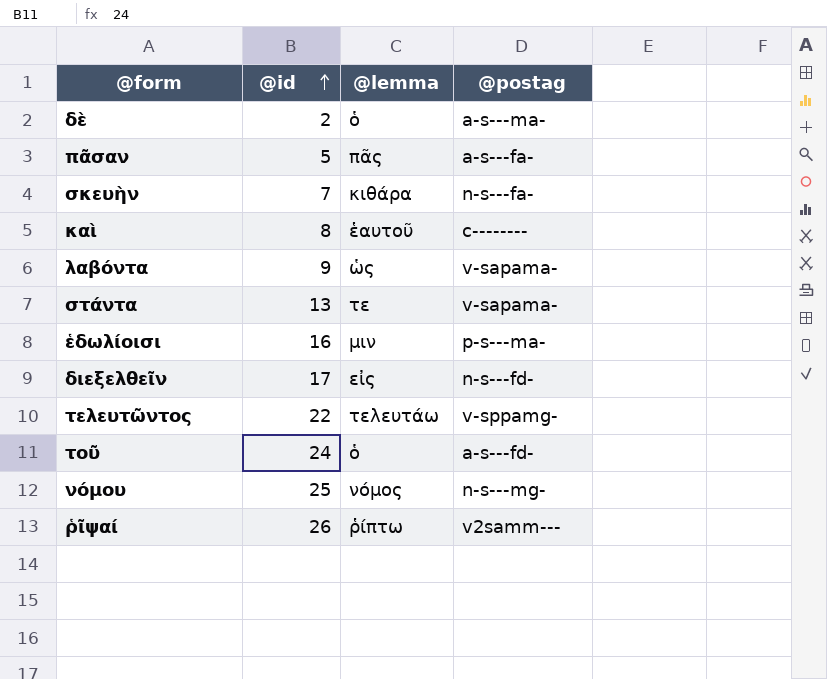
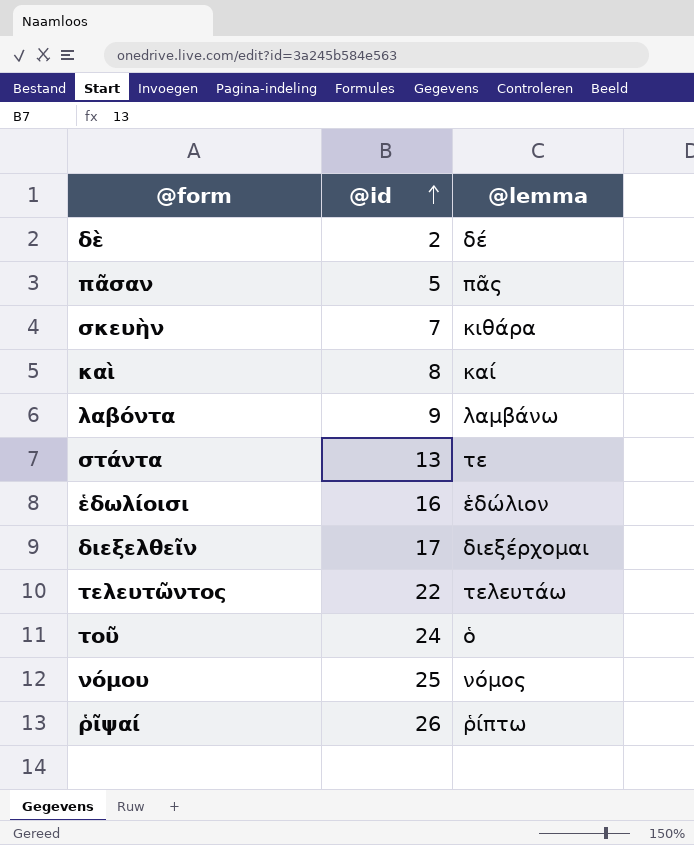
column @postag | position: 4 -> none
δὲ | @lemma: ὁ -> δέ
καὶ | @lemma: ἑαυτοῦ -> καί
λαβόντα | @lemma: ὡς -> λαμβάνω
ἑδωλίοισι | @lemma: μιν -> ἑδώλιον
διεξελθεῖν | @lemma: εἰς -> διεξέρχομαι

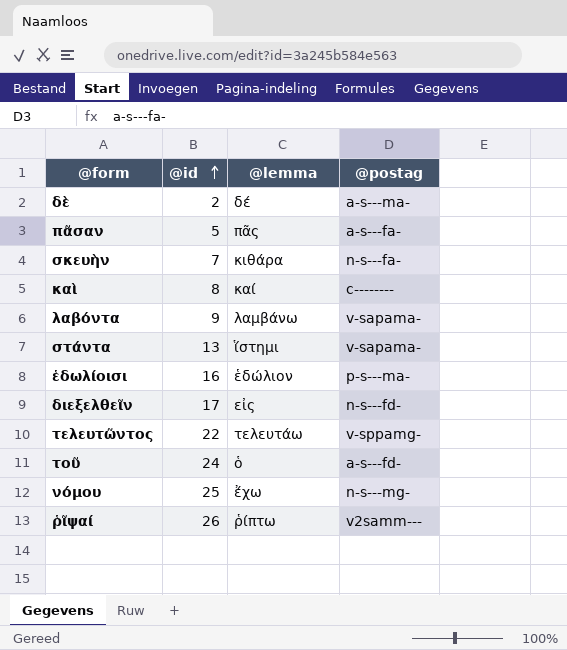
column @postag | position: none -> 4
στάντα | @lemma: τε -> ἵστημι
διεξελθεῖν | @lemma: διεξέρχομαι -> εἰς
νόμου | @lemma: νόμος -> ἔχω

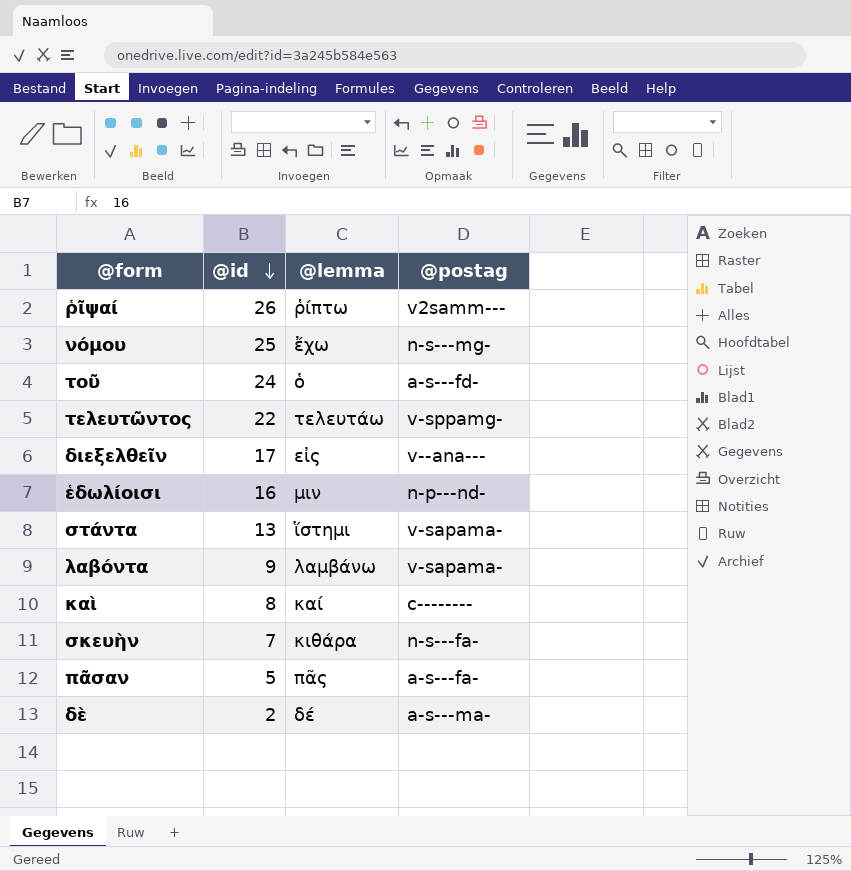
row order: @id ascending -> @id descending
διεξελθεῖν | @postag: n-s---fd- -> v--ana---
ἑδωλίοισι | @lemma: ἑδώλιον -> μιν
ἑδωλίοισι | @postag: p-s---ma- -> n-p---nd-

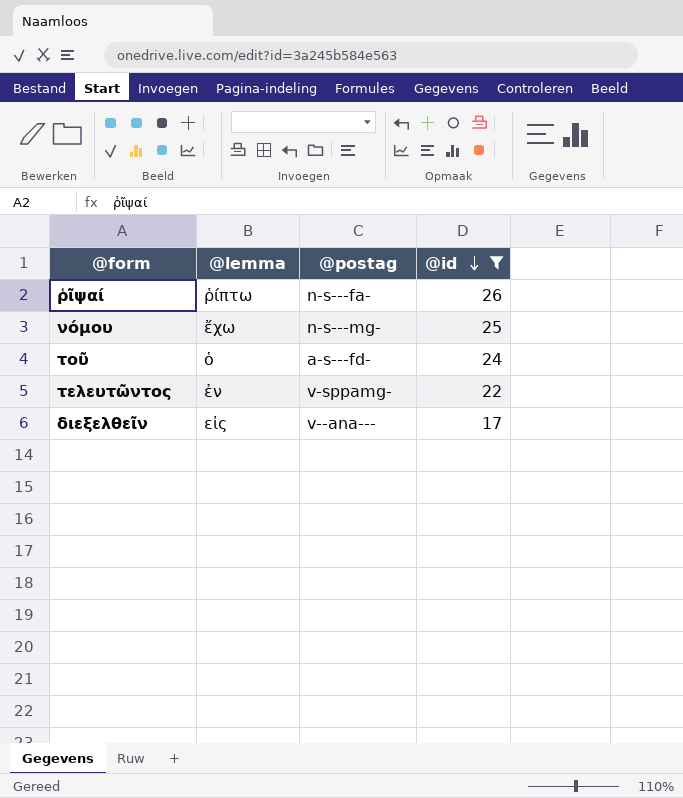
filter: none -> @id >= 17
column @id | position: 2 -> 4
ῥῖψαί | @postag: v2samm--- -> n-s---fa-
τελευτῶντος | @lemma: τελευτάω -> ἐν

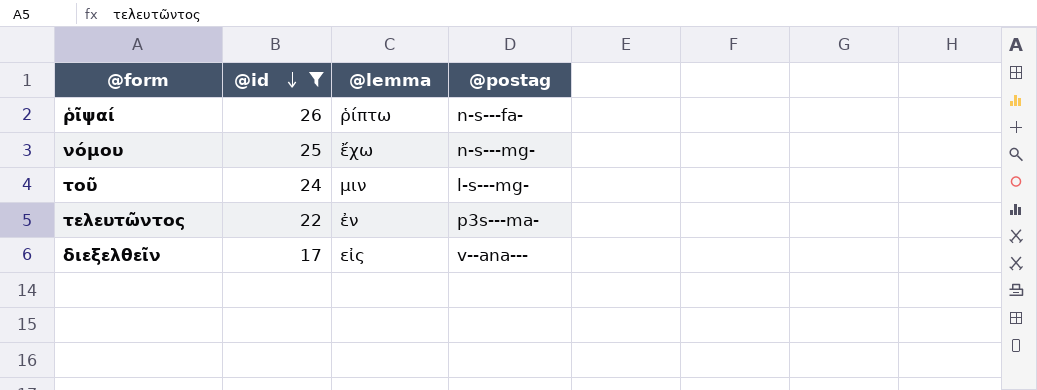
column @id | position: 4 -> 2
τοῦ | @lemma: ὁ -> μιν
τοῦ | @postag: a-s---fd- -> l-s---mg-
τελευτῶντος | @postag: v-sppamg- -> p3s---ma-

